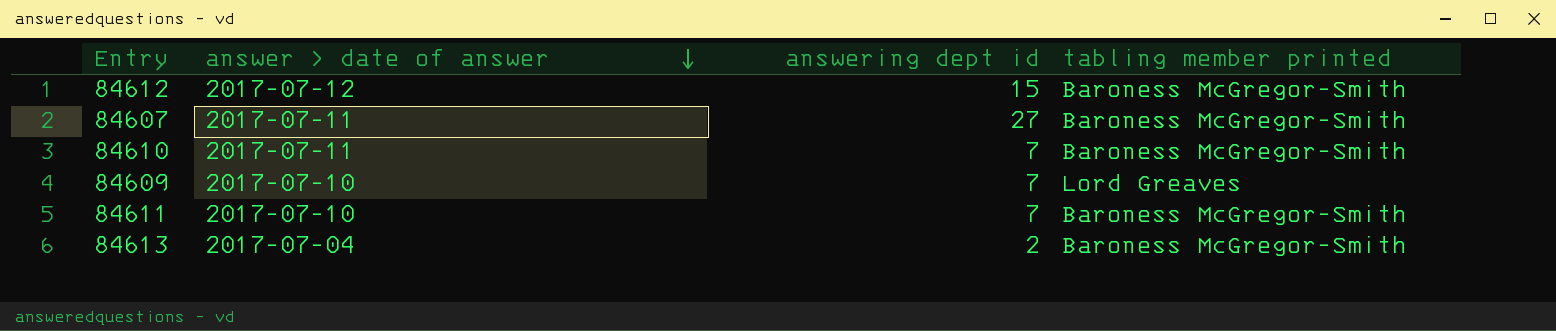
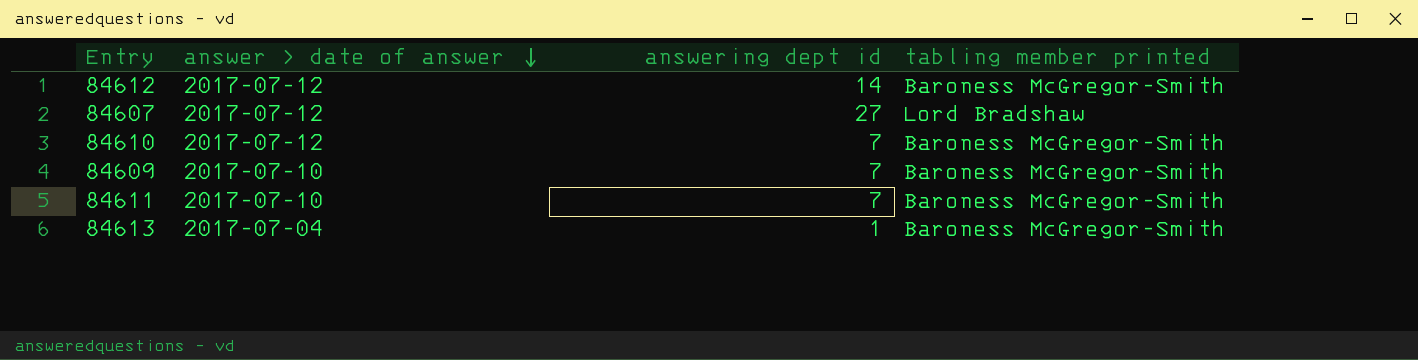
84612 | answering dept id: 15 -> 14
84607 | answer > date of answer: 2017-07-11 -> 2017-07-12
84607 | tabling member printed: Baroness McGregor-Smith -> Lord Bradshaw
84610 | answer > date of answer: 2017-07-11 -> 2017-07-12
84609 | tabling member printed: Lord Greaves -> Baroness McGregor-Smith
84613 | answering dept id: 2 -> 1

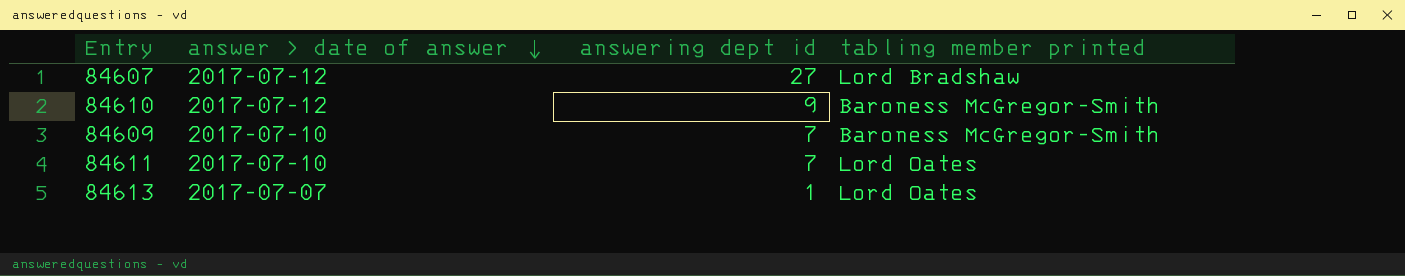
row 84612: 2017-07-12 | 14 | Baroness McGregor-Smith -> none
84610 | answering dept id: 7 -> 9
84611 | tabling member printed: Baroness McGregor-Smith -> Lord Oates
84613 | answer > date of answer: 2017-07-04 -> 2017-07-07
84613 | tabling member printed: Baroness McGregor-Smith -> Lord Oates

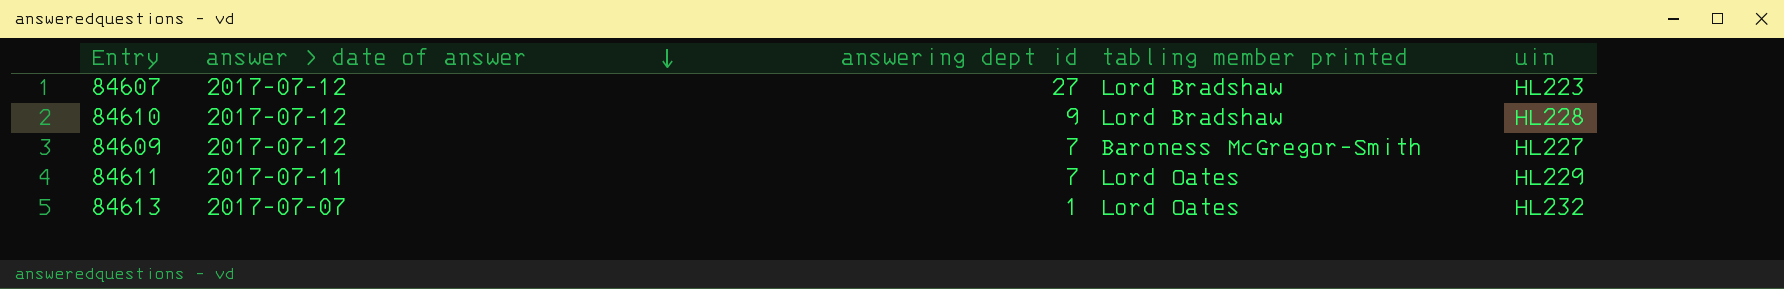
column uin | position: none -> 5
84610 | tabling member printed: Baroness McGregor-Smith -> Lord Bradshaw
84609 | answer > date of answer: 2017-07-10 -> 2017-07-12
84611 | answer > date of answer: 2017-07-10 -> 2017-07-11

